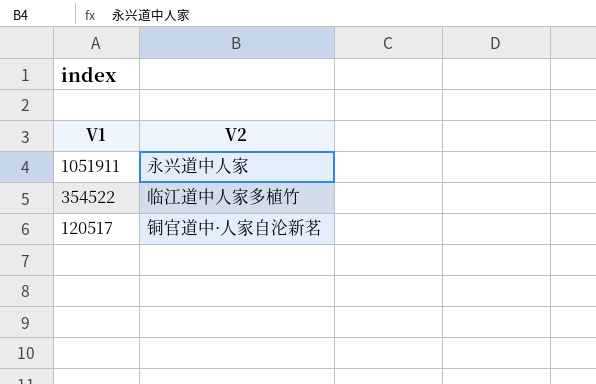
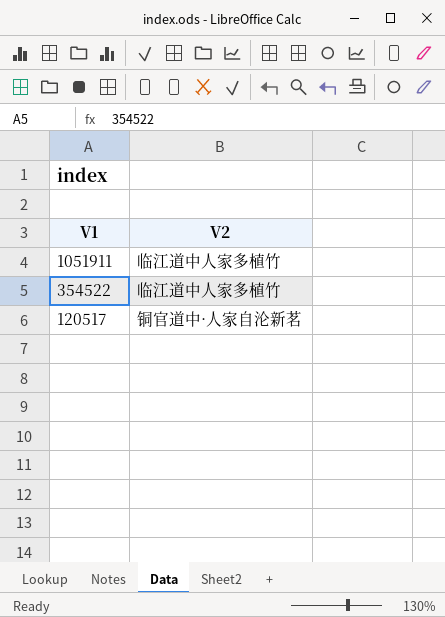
1051911 | V2: 永兴道中人家 -> 临江道中人家多植竹

